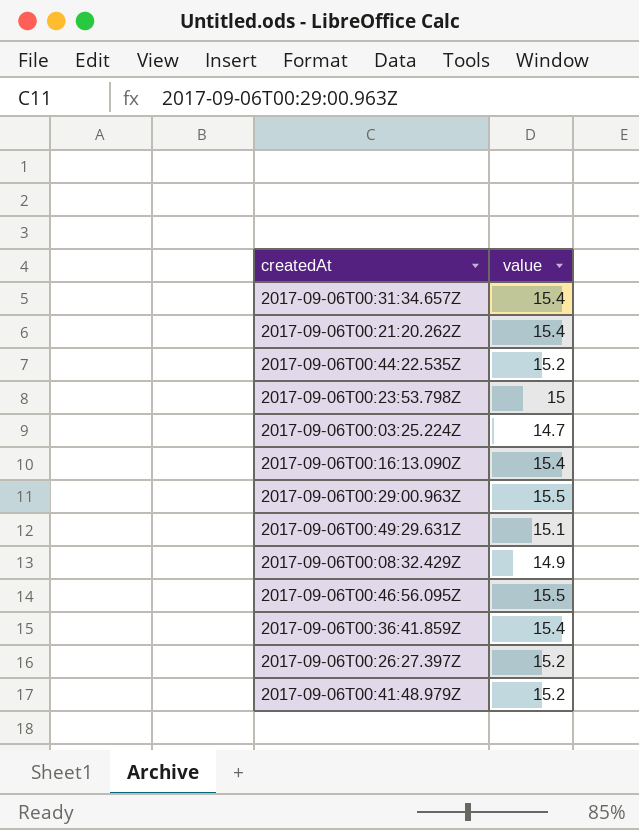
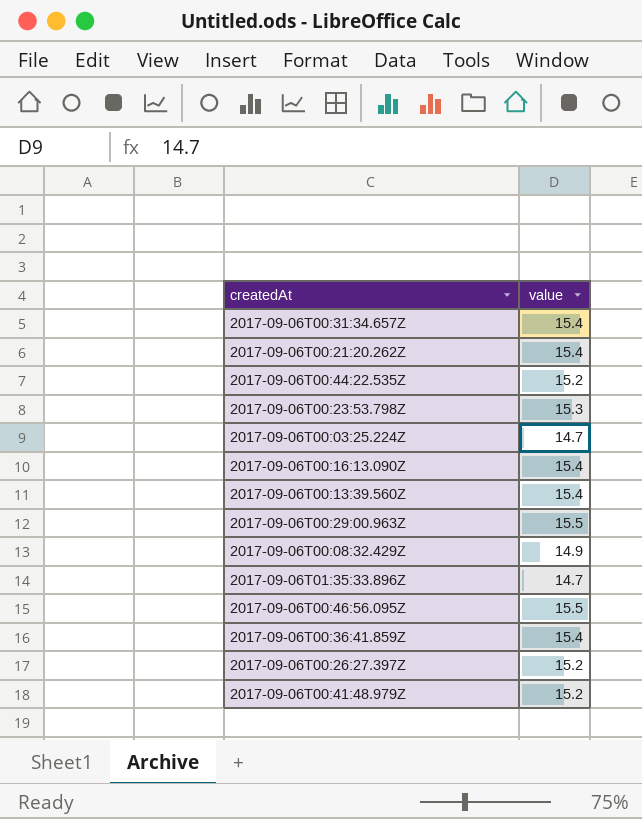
row 2017-09-06T00:49:29.631Z: 15.1 -> none
2017-09-06T00:23:53.798Z | value: 15 -> 15.3
row 2017-09-06T00:13:39.560Z: none -> 15.4
row 2017-09-06T01:35:33.896Z: none -> 14.7

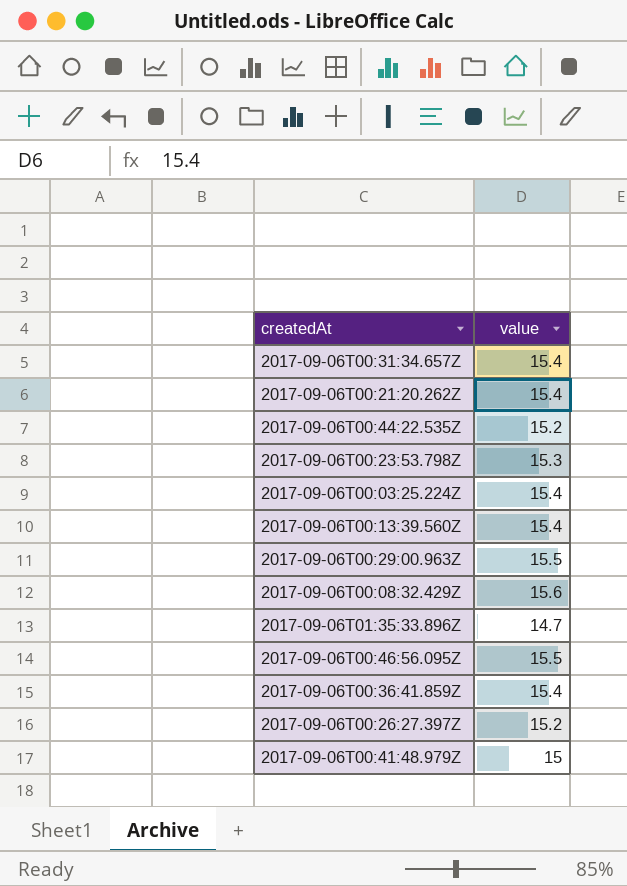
row 2017-09-06T00:16:13.090Z: 15.4 -> none
2017-09-06T00:03:25.224Z | value: 14.7 -> 15.4
2017-09-06T00:08:32.429Z | value: 14.9 -> 15.6
2017-09-06T00:41:48.979Z | value: 15.2 -> 15

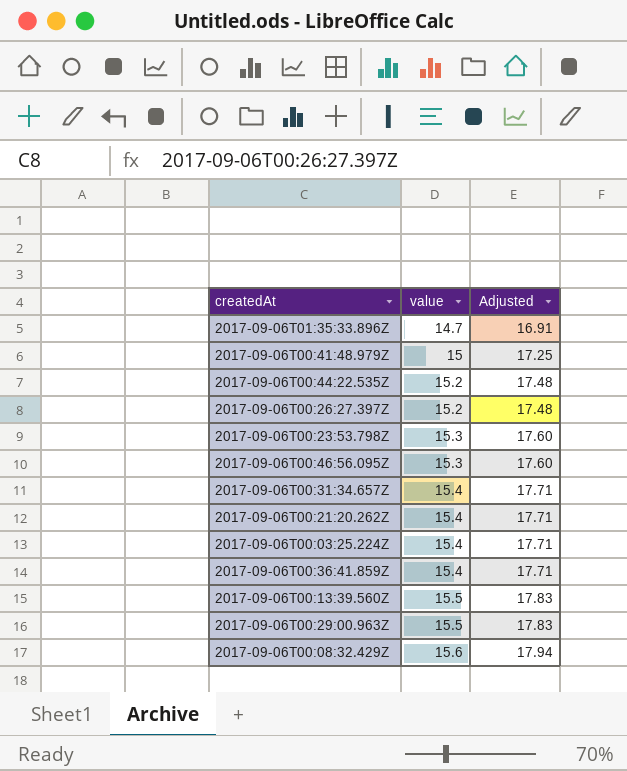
row order: none -> value ascending
column Adjusted | formula: none -> [value] * 1.15
2017-09-06T00:46:56.095Z | value: 15.5 -> 15.3
2017-09-06T00:13:39.560Z | value: 15.4 -> 15.5

